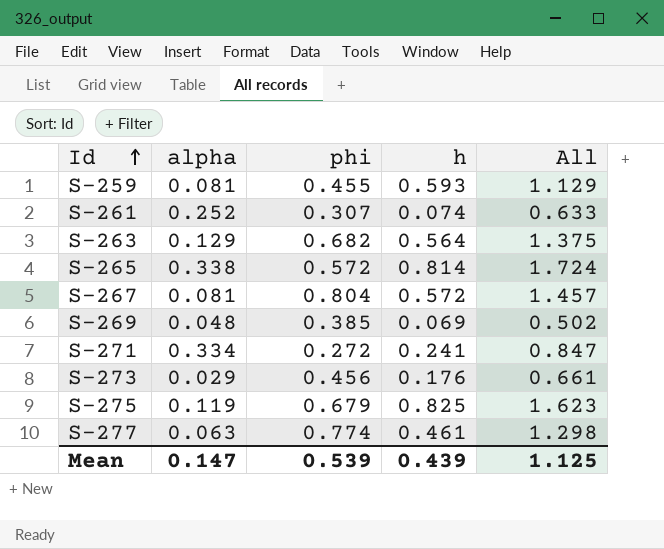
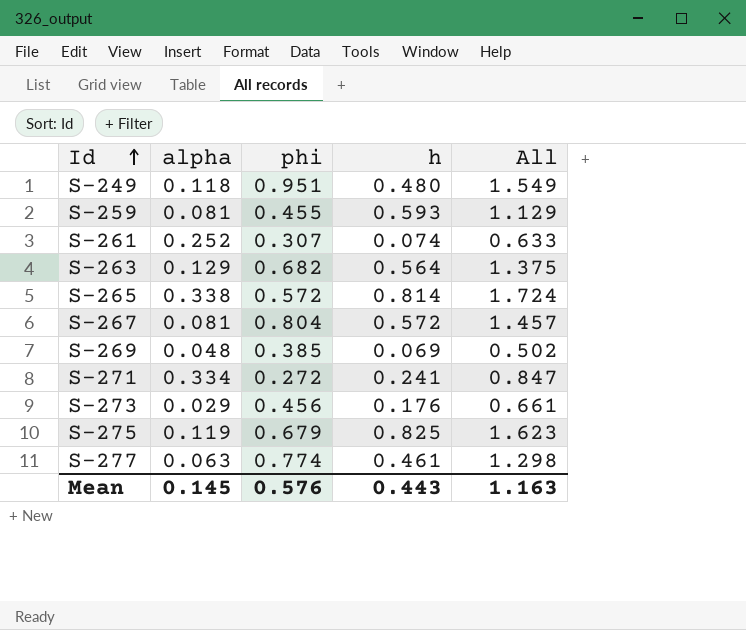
row S-249: none -> 0.118 | 0.951 | 0.480 | 1.549
Mean | alpha: 0.147 -> 0.145
Mean | phi: 0.539 -> 0.576
Mean | h: 0.439 -> 0.443
Mean | All: 1.125 -> 1.163

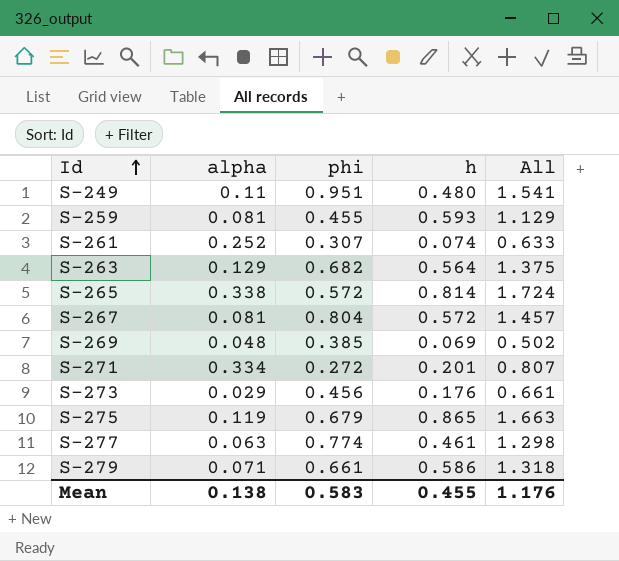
S-249 | alpha: 0.118 -> 0.11
S-249 | All: 1.549 -> 1.541
S-271 | h: 0.241 -> 0.201
S-271 | All: 0.847 -> 0.807
S-275 | h: 0.825 -> 0.865
S-275 | All: 1.623 -> 1.663
row S-279: none -> 0.071 | 0.661 | 0.586 | 1.318
Mean | alpha: 0.145 -> 0.138
Mean | phi: 0.576 -> 0.583
Mean | h: 0.443 -> 0.455
Mean | All: 1.163 -> 1.176

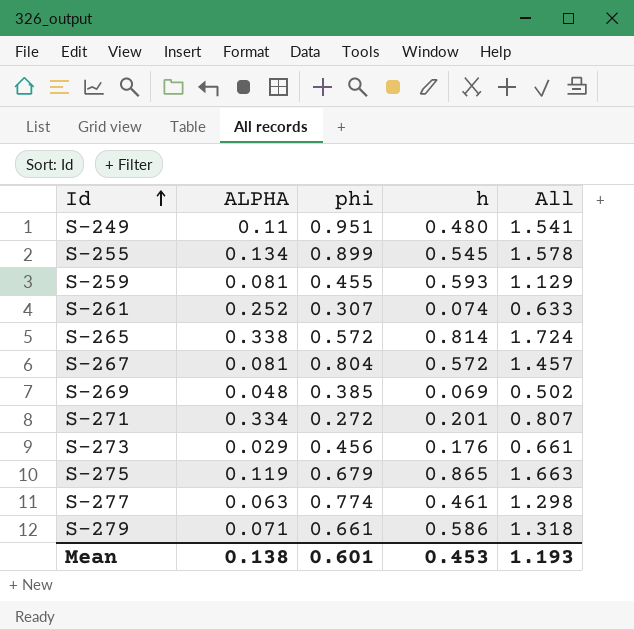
column name: alpha -> ALPHA
row S-263: 0.129 | 0.682 | 0.564 | 1.375 -> none
row S-255: none -> 0.134 | 0.899 | 0.545 | 1.578
Mean | phi: 0.583 -> 0.601
Mean | h: 0.455 -> 0.453
Mean | All: 1.176 -> 1.193

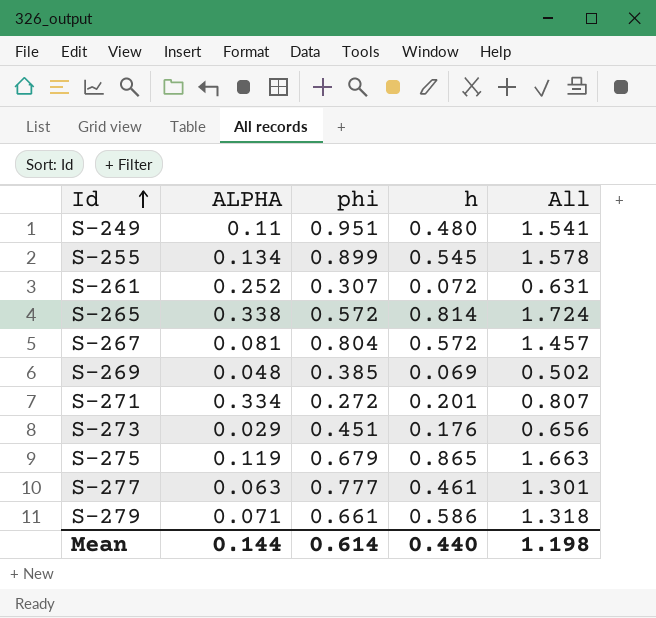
row S-259: 0.081 | 0.455 | 0.593 | 1.129 -> none
S-261 | h: 0.074 -> 0.072
S-261 | All: 0.633 -> 0.631
S-273 | phi: 0.456 -> 0.451
S-273 | All: 0.661 -> 0.656
S-277 | phi: 0.774 -> 0.777
S-277 | All: 1.298 -> 1.301
Mean | ALPHA: 0.138 -> 0.144
Mean | phi: 0.601 -> 0.614
Mean | h: 0.453 -> 0.440
Mean | All: 1.193 -> 1.198

